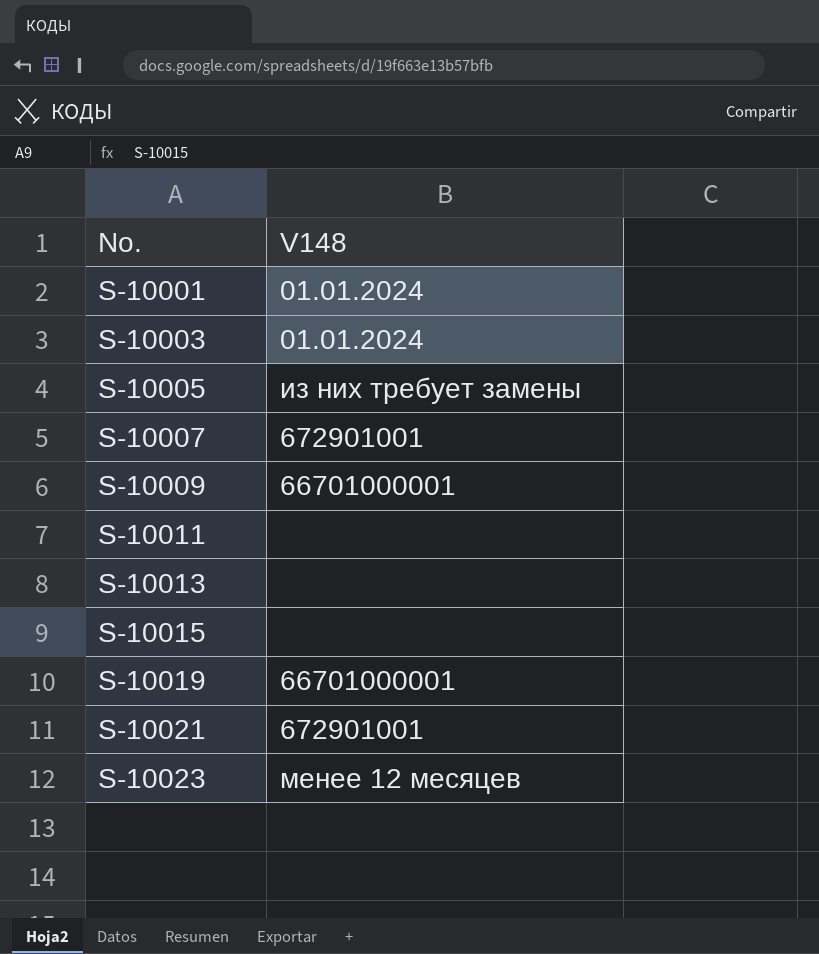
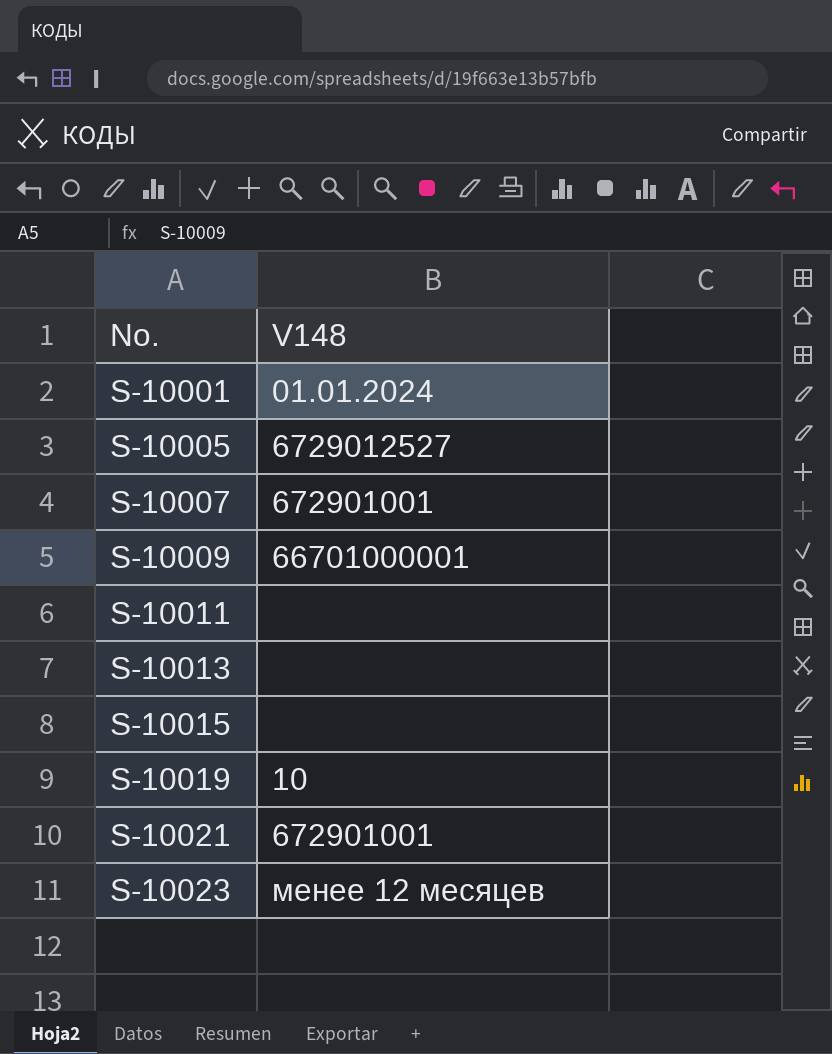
row S-10003: 01.01.2024 -> none
S-10005 | V148: из них требует замены -> 6729012527
S-10019 | V148: 66701000001 -> 10

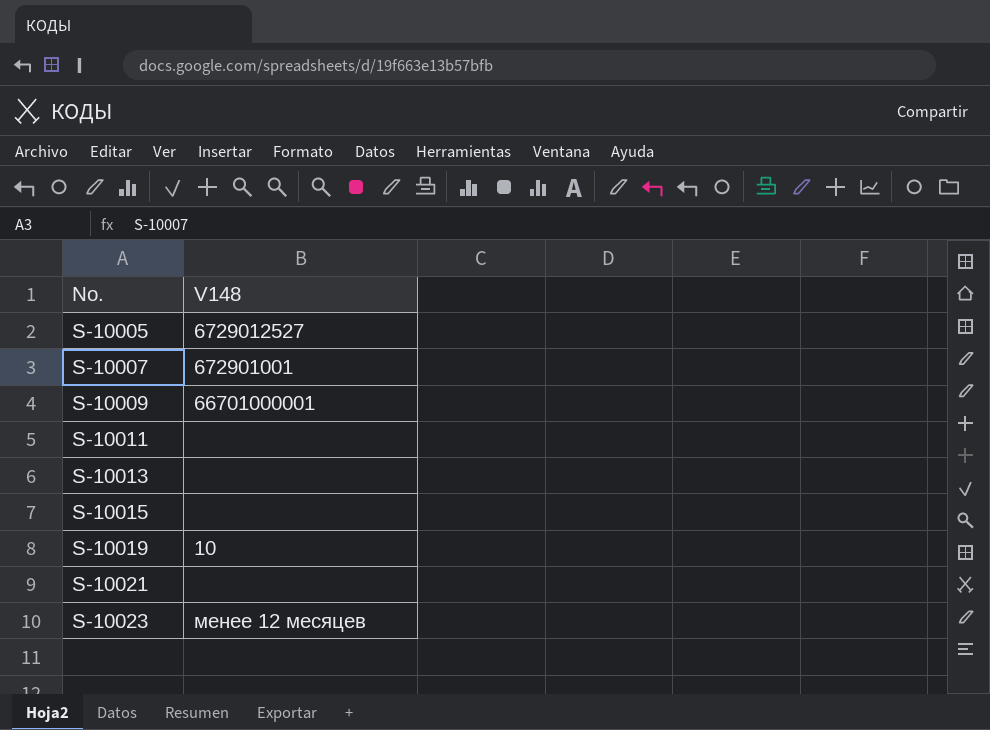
row S-10001: 01.01.2024 -> none
S-10021 | V148: 672901001 -> none

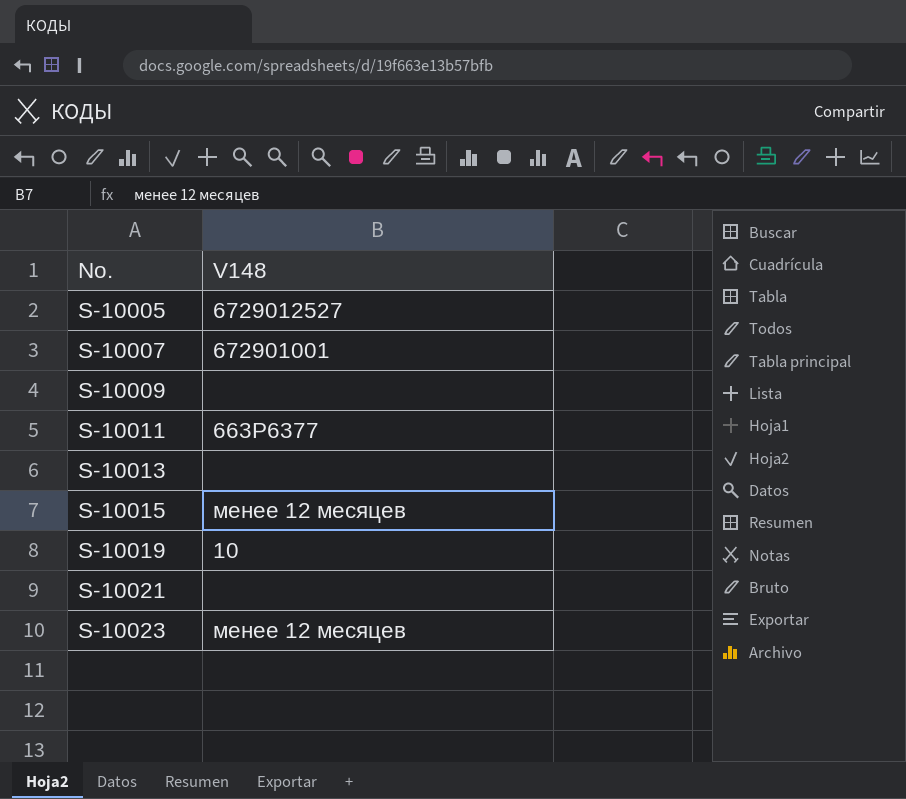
S-10009 | V148: 66701000001 -> none
S-10011 | V148: none -> 663Р6377
S-10015 | V148: none -> менее 12 месяцев

